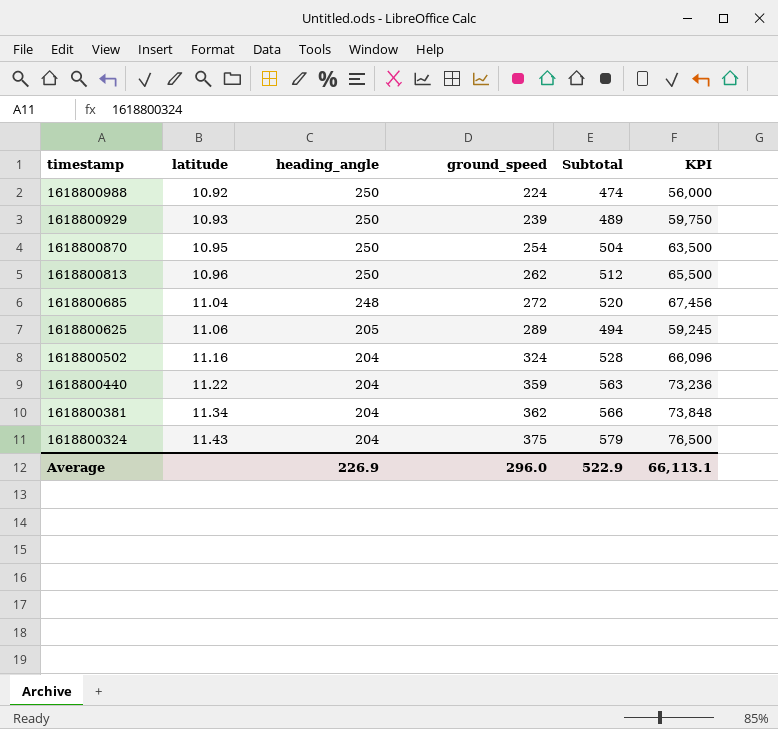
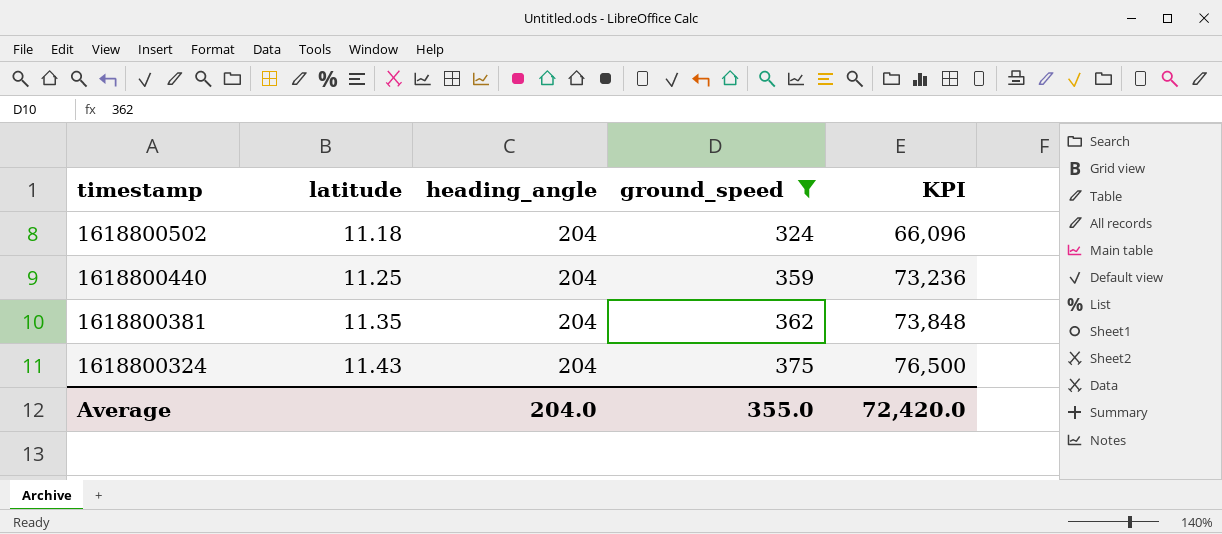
filter: none -> ground_speed >= 324
column Subtotal | formula: [heading_angle] + [ground_speed] -> none
1618800502 | latitude: 11.16 -> 11.18
1618800440 | latitude: 11.22 -> 11.25
1618800381 | latitude: 11.34 -> 11.35
Average | heading_angle: 226.9 -> 204.0
Average | ground_speed: 296.0 -> 355.0
Average | KPI: 66,113.1 -> 72,420.0

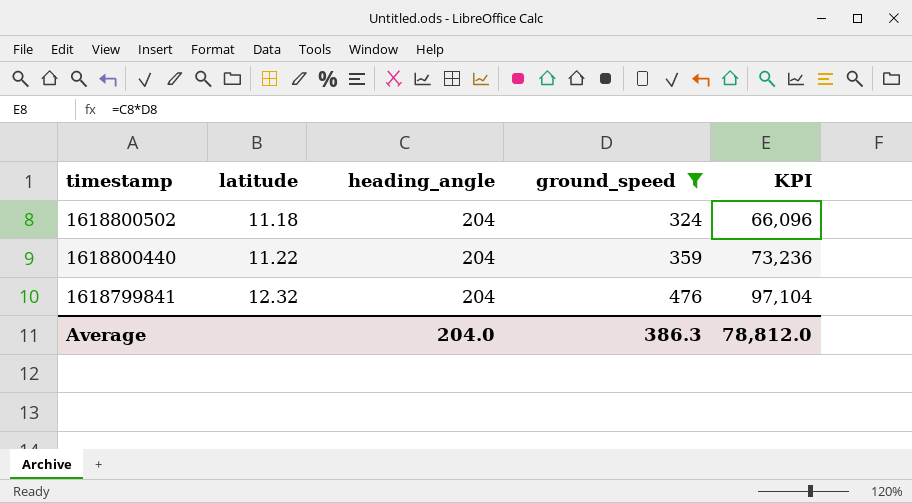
row 1618800381: 11.35 | 204 | 362 | 73,848 -> none
row 1618800324: 11.43 | 204 | 375 | 76,500 -> none
1618800440 | latitude: 11.25 -> 11.22
row 1618799841: none -> 12.32 | 204 | 476 | 97,104
Average | ground_speed: 355.0 -> 386.3
Average | KPI: 72,420.0 -> 78,812.0

